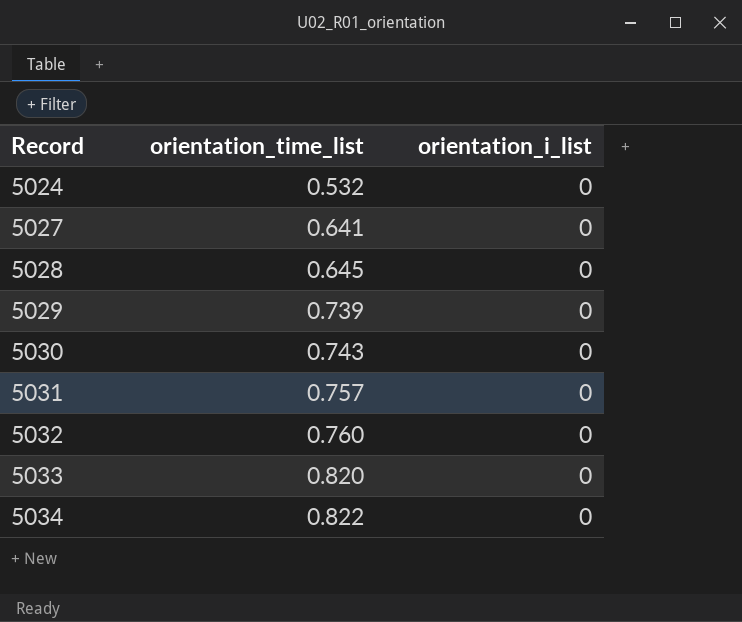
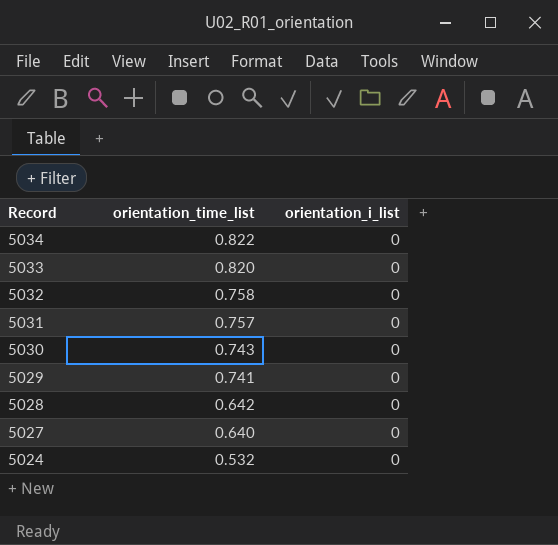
row order: Record ascending -> Record descending
5032 | orientation_time_list: 0.760 -> 0.758
5029 | orientation_time_list: 0.739 -> 0.741
5028 | orientation_time_list: 0.645 -> 0.642
5027 | orientation_time_list: 0.641 -> 0.640

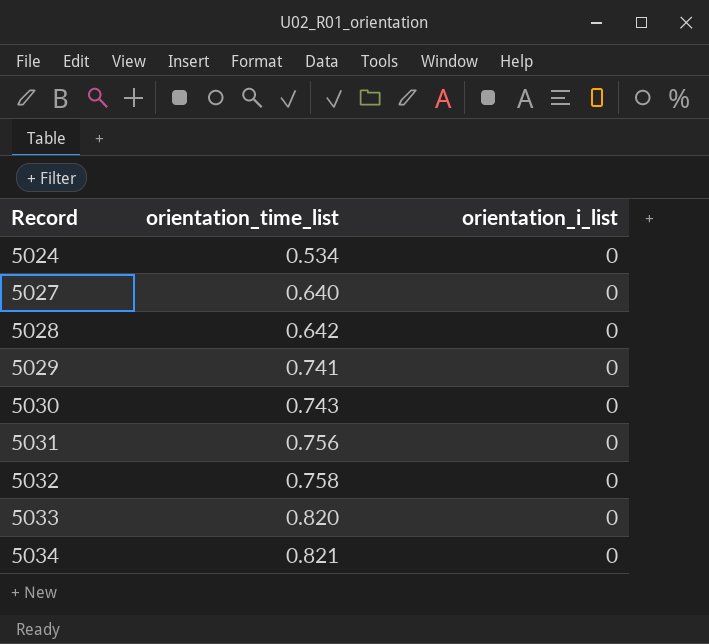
row order: Record descending -> Record ascending
5024 | orientation_time_list: 0.532 -> 0.534
5031 | orientation_time_list: 0.757 -> 0.756
5034 | orientation_time_list: 0.822 -> 0.821

